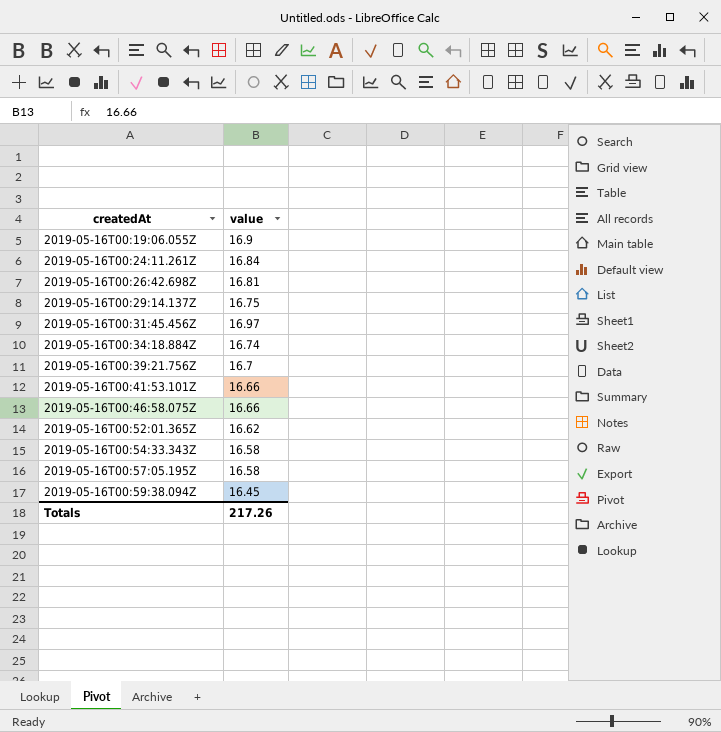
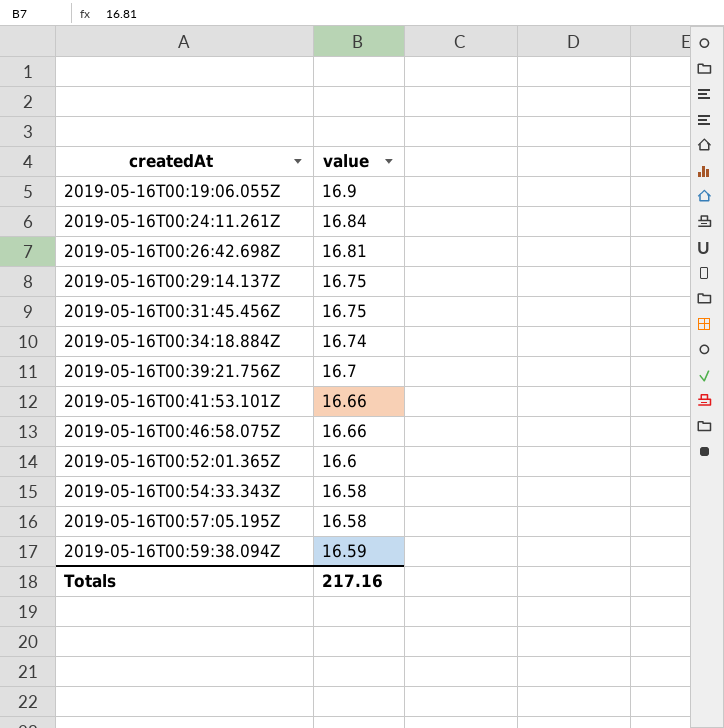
2019-05-16T00:31:45.456Z | value: 16.97 -> 16.75
2019-05-16T00:52:01.365Z | value: 16.62 -> 16.6
2019-05-16T00:59:38.094Z | value: 16.45 -> 16.59
Totals | value: 217.26 -> 217.16

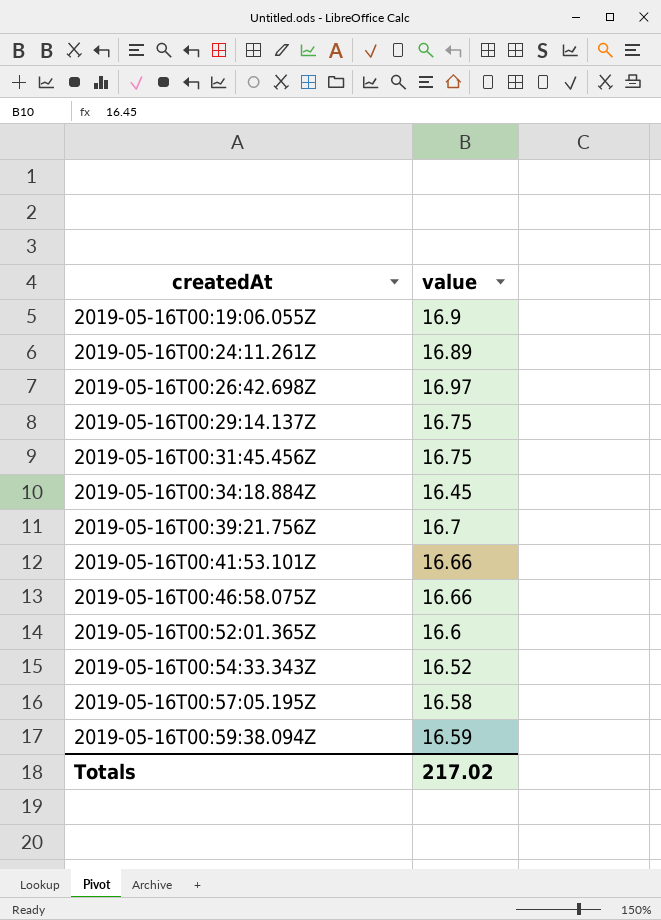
2019-05-16T00:24:11.261Z | value: 16.84 -> 16.89
2019-05-16T00:26:42.698Z | value: 16.81 -> 16.97
2019-05-16T00:34:18.884Z | value: 16.74 -> 16.45
2019-05-16T00:54:33.343Z | value: 16.58 -> 16.52
Totals | value: 217.16 -> 217.02

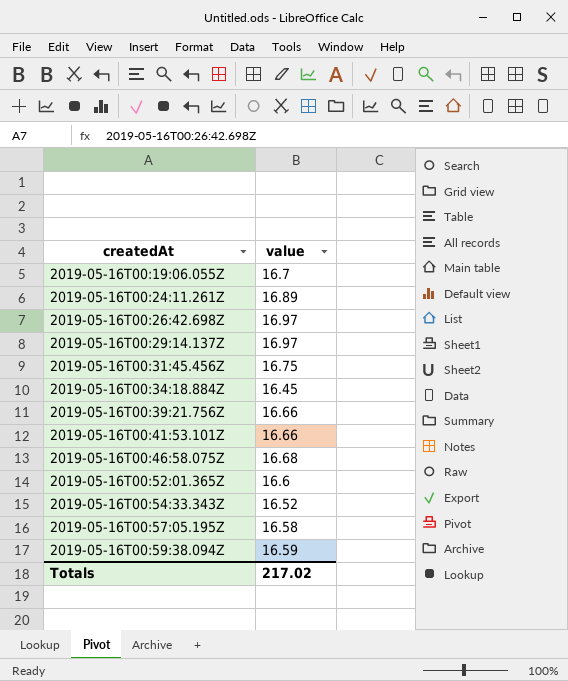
2019-05-16T00:19:06.055Z | value: 16.9 -> 16.7
2019-05-16T00:29:14.137Z | value: 16.75 -> 16.97
2019-05-16T00:39:21.756Z | value: 16.7 -> 16.66
2019-05-16T00:46:58.075Z | value: 16.66 -> 16.68

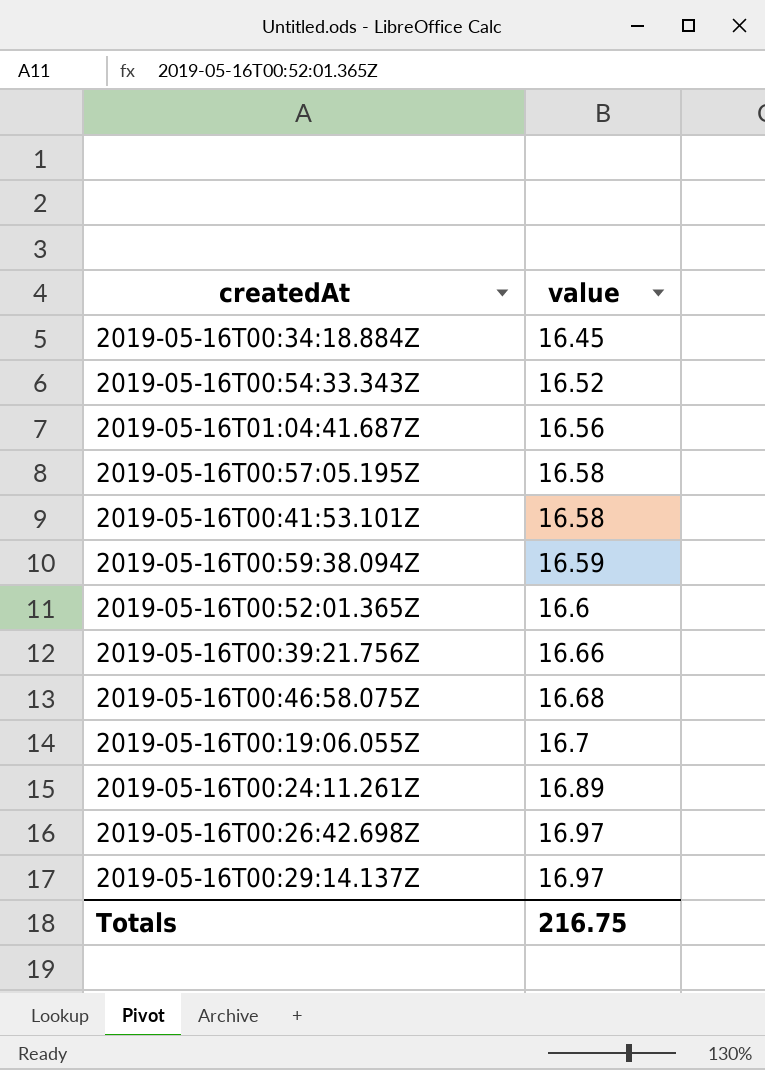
row order: createdAt ascending -> value ascending
row 2019-05-16T00:31:45.456Z: 16.75 -> none
row 2019-05-16T01:04:41.687Z: none -> 16.56
2019-05-16T00:41:53.101Z | value: 16.66 -> 16.58
Totals | value: 217.02 -> 216.75

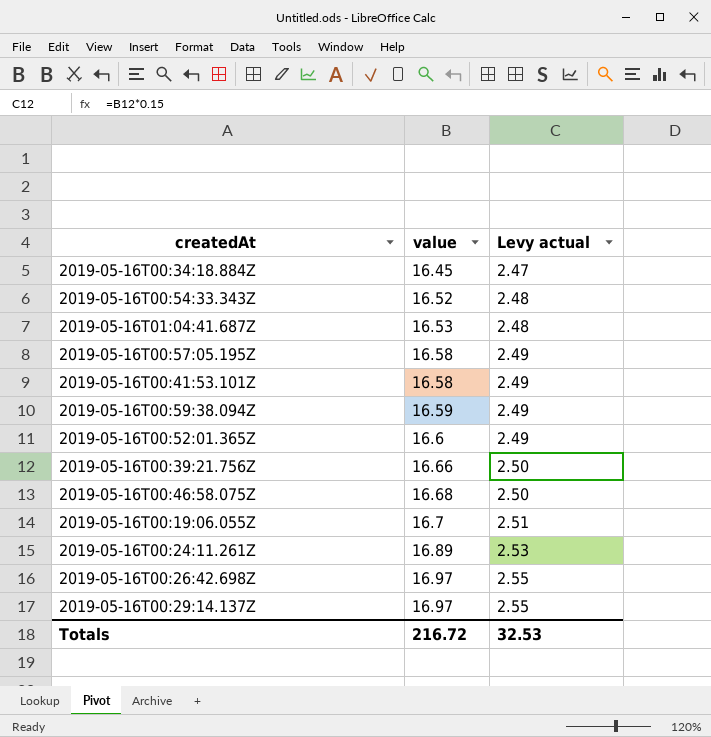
column Levy actual | formula: none -> [value] * 0.15
2019-05-16T01:04:41.687Z | value: 16.56 -> 16.53
Totals | value: 216.75 -> 216.72

